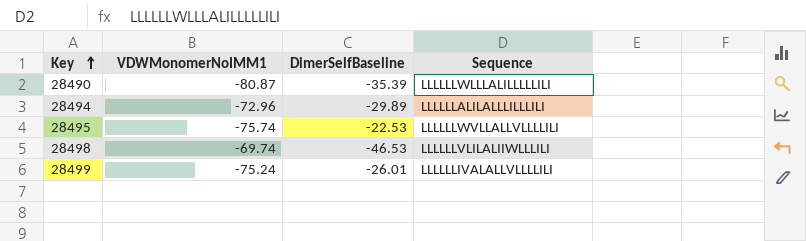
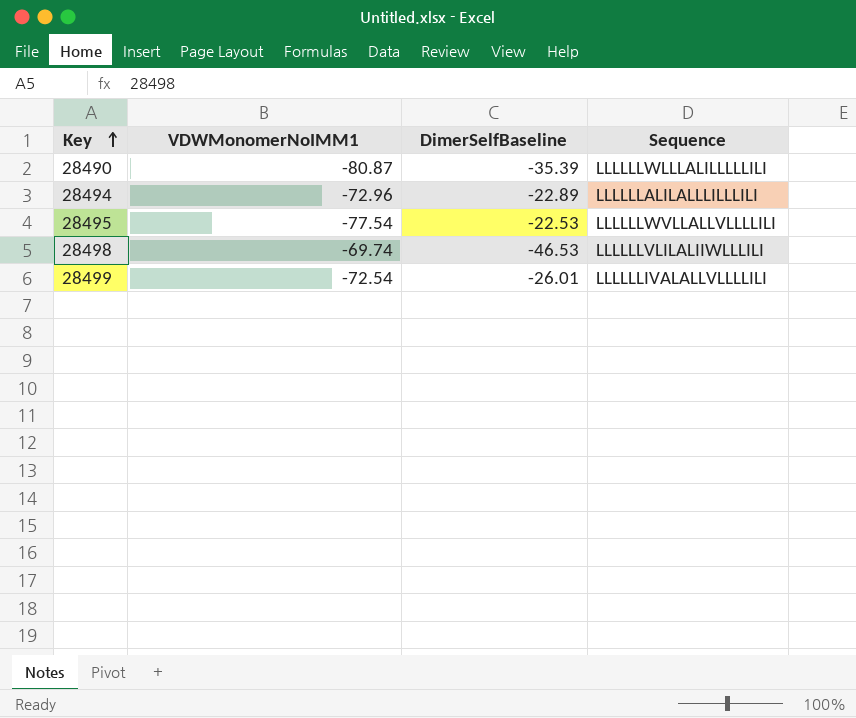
28494 | DimerSelfBaseline: -29.89 -> -22.89
28495 | VDWMonomerNoIMM1: -75.74 -> -77.54
28499 | VDWMonomerNoIMM1: -75.24 -> -72.54

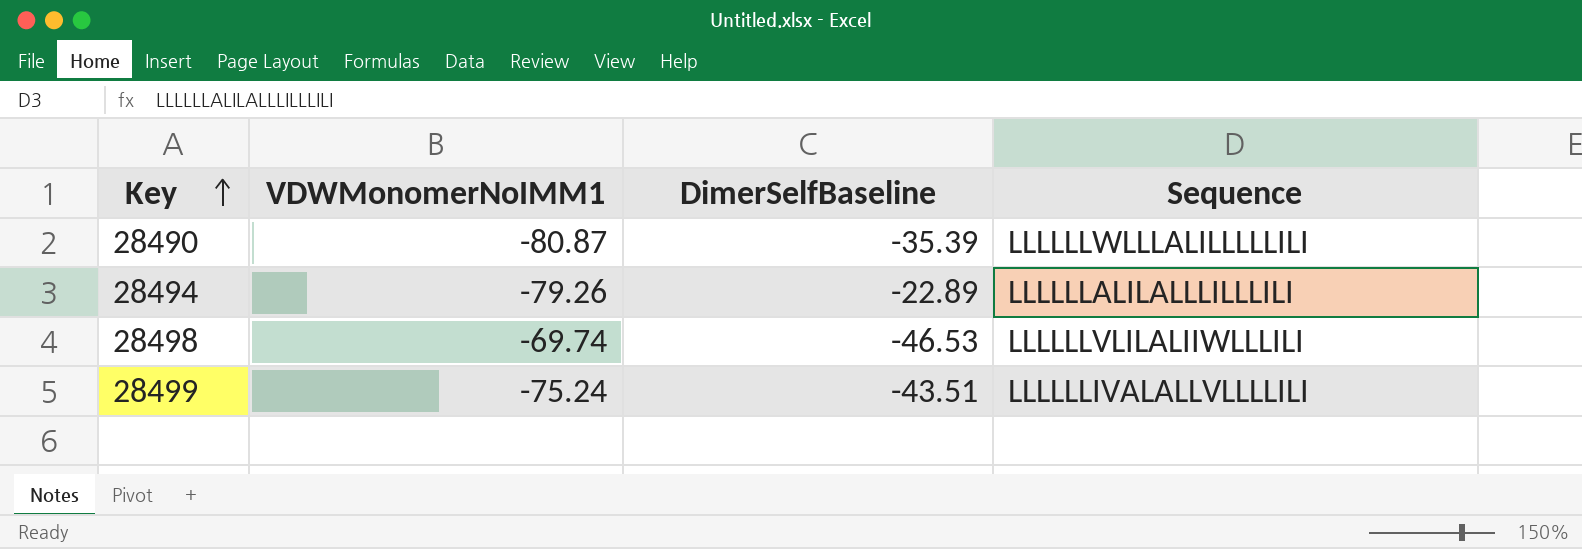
row 28495: -77.54 | -22.53 | LLLLLLWVLLALLVLLLLILI -> none
28494 | VDWMonomerNoIMM1: -72.96 -> -79.26
28499 | VDWMonomerNoIMM1: -72.54 -> -75.24
28499 | DimerSelfBaseline: -26.01 -> -43.51

